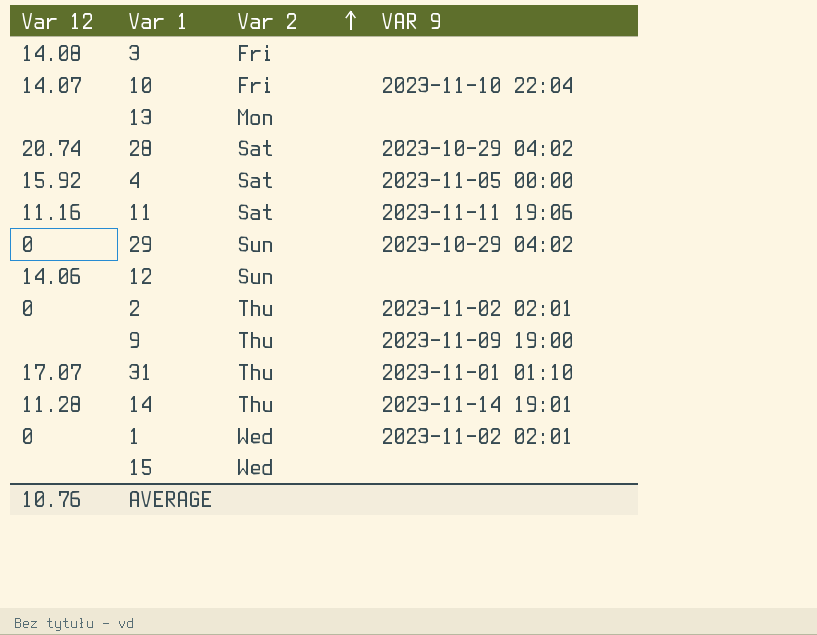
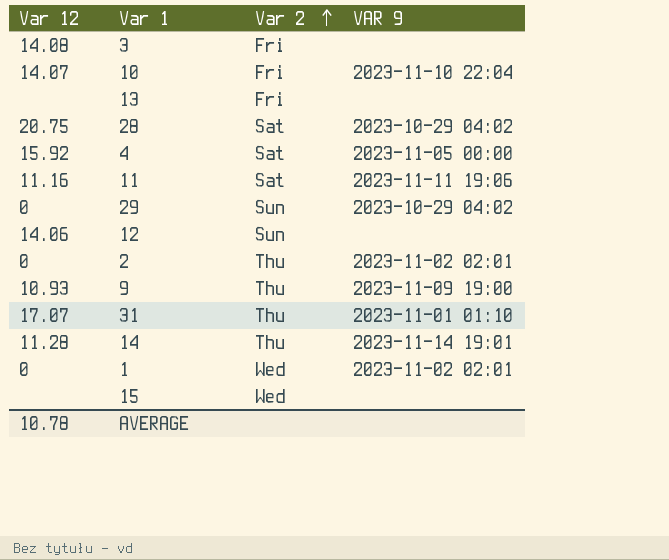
13 | Var 2: Mon -> Fri
28 | Var 12: 20.74 -> 20.75
9 | Var 12: none -> 10.93
AVERAGE | Var 12: 10.76 -> 10.78

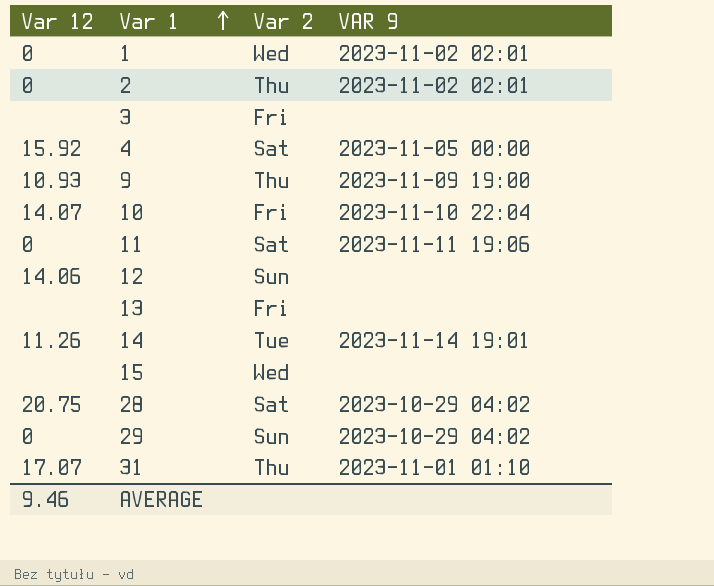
row order: Var 2 ascending -> Var 1 ascending
3 | Var 12: 14.08 -> none
11 | Var 12: 11.16 -> 0
14 | Var 12: 11.28 -> 11.26
14 | Var 2: Thu -> Tue
AVERAGE | Var 12: 10.78 -> 9.46

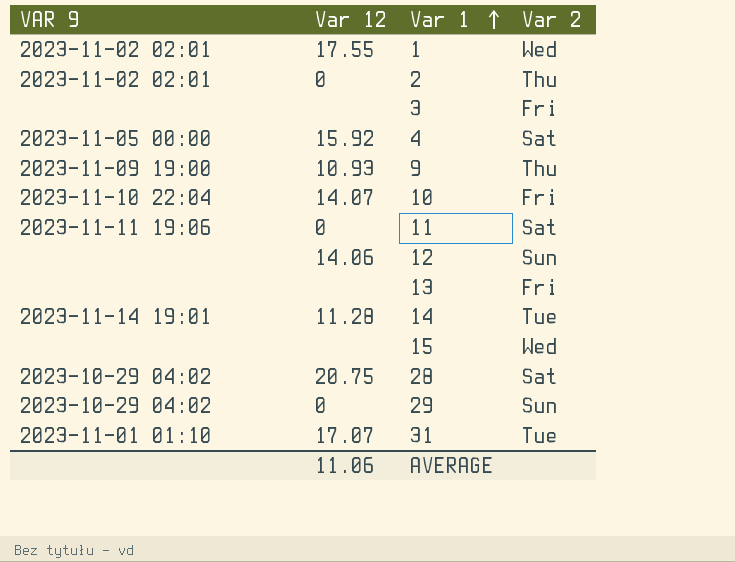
column VAR 9 | position: 4 -> 1
1 | Var 12: 0 -> 17.55
14 | Var 12: 11.26 -> 11.28
31 | Var 2: Thu -> Tue
AVERAGE | Var 12: 9.46 -> 11.06

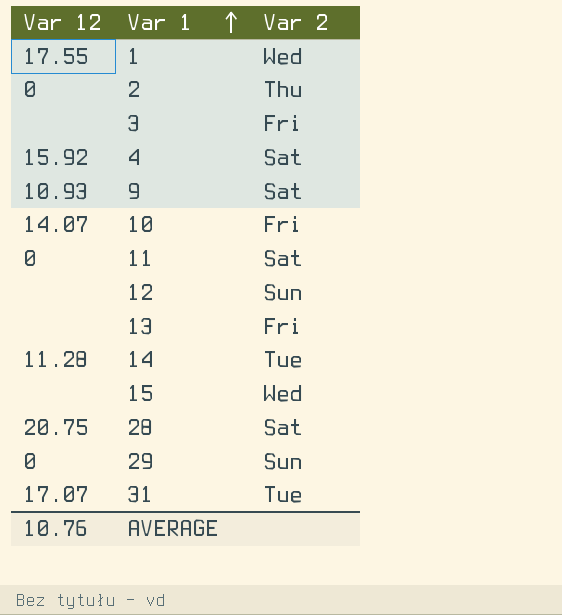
column VAR 9 | position: 1 -> none
9 | Var 2: Thu -> Sat
12 | Var 12: 14.06 -> none
AVERAGE | Var 12: 11.06 -> 10.76

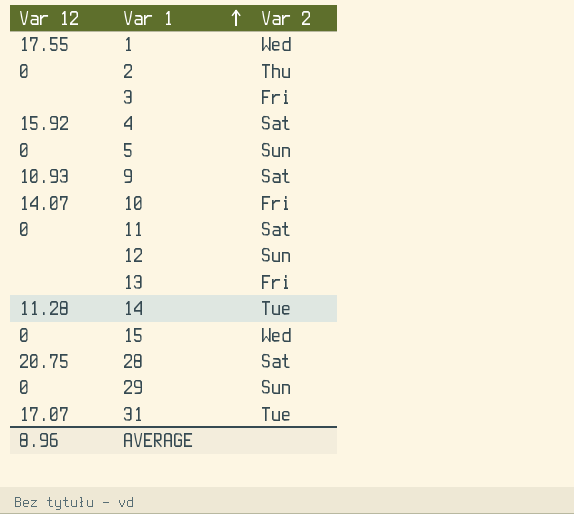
row 5: none -> 0 | Sun
15 | Var 12: none -> 0
AVERAGE | Var 12: 10.76 -> 8.96

